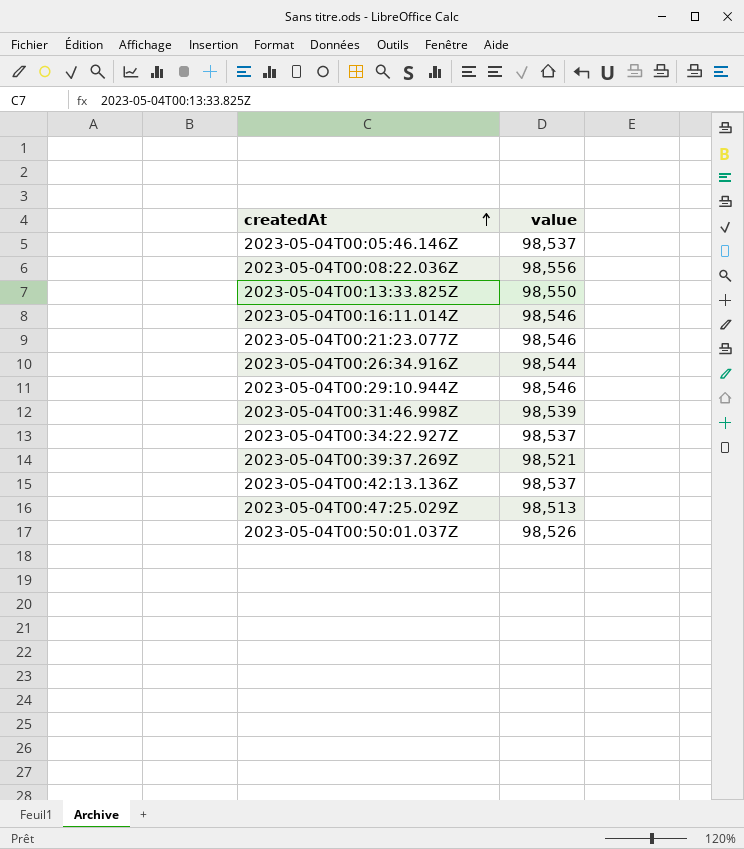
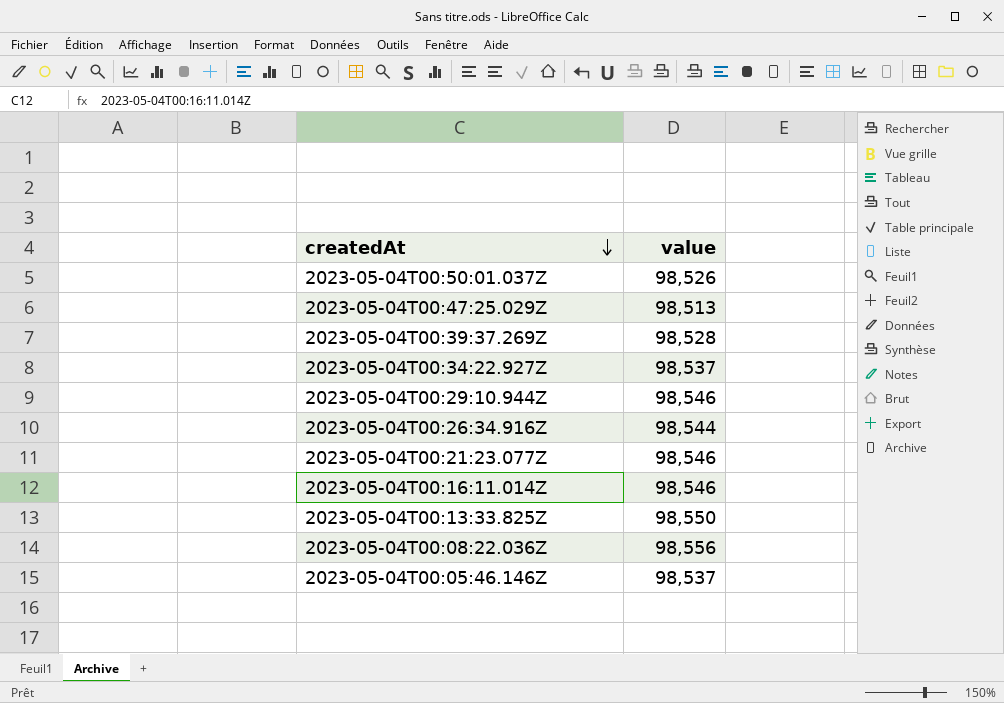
row order: createdAt ascending -> createdAt descending
row 2023-05-04T00:31:46.998Z: 98,539 -> none
row 2023-05-04T00:42:13.136Z: 98,537 -> none
2023-05-04T00:39:37.269Z | value: 98,521 -> 98,528

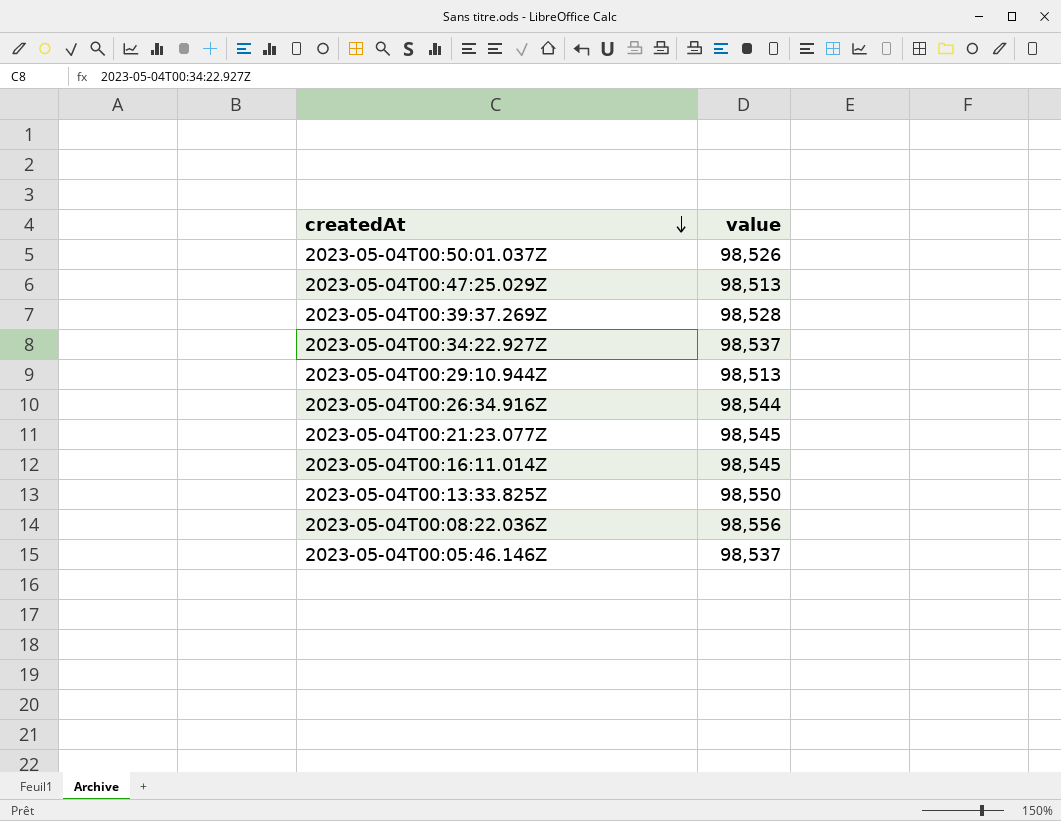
2023-05-04T00:29:10.944Z | value: 98,546 -> 98,513
2023-05-04T00:21:23.077Z | value: 98,546 -> 98,545
2023-05-04T00:16:11.014Z | value: 98,546 -> 98,545

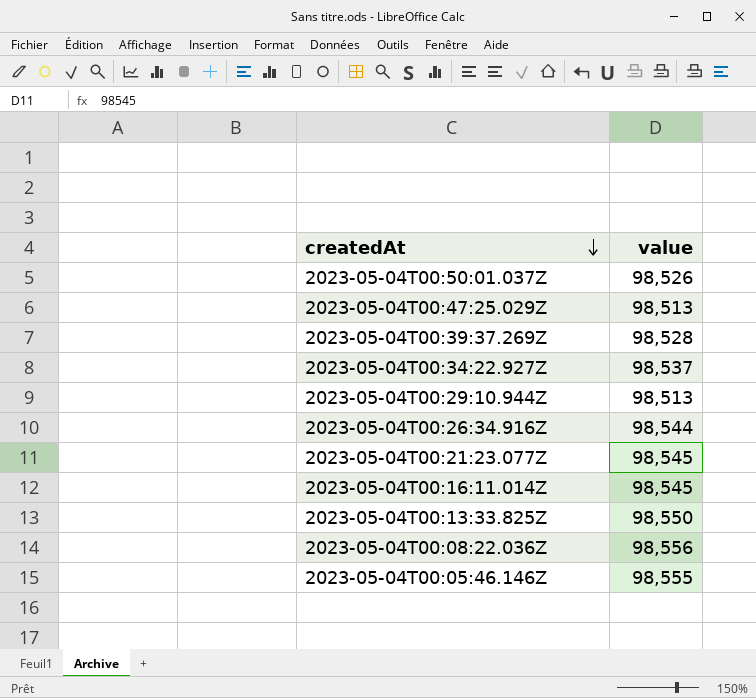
2023-05-04T00:05:46.146Z | value: 98,537 -> 98,555

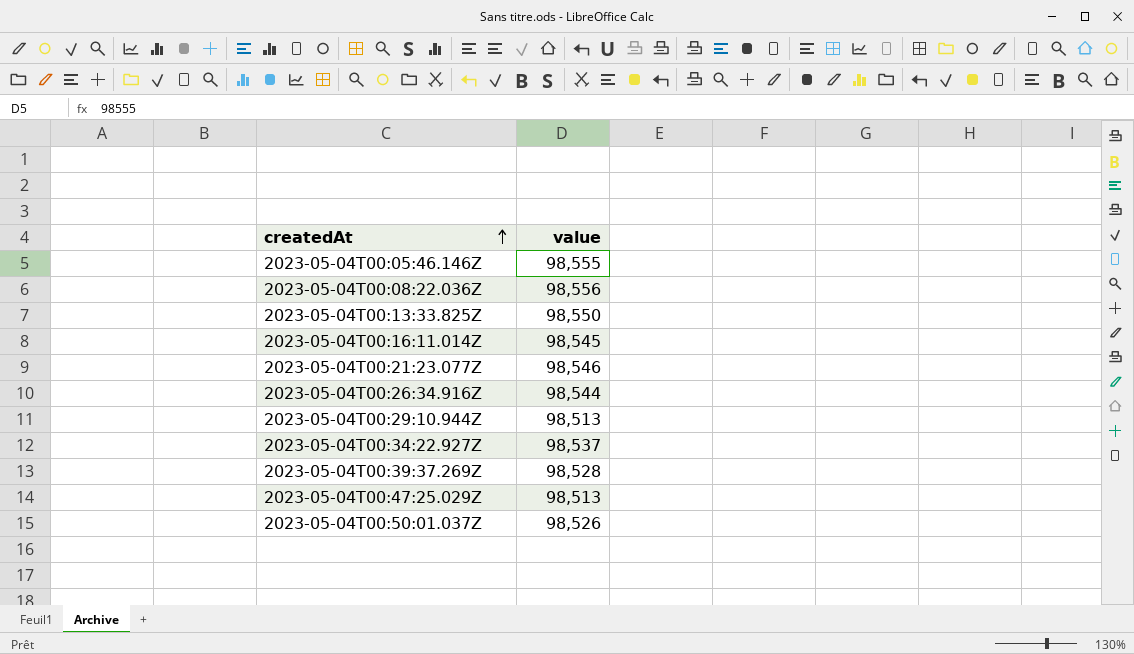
row order: createdAt descending -> createdAt ascending
2023-05-04T00:21:23.077Z | value: 98,545 -> 98,546

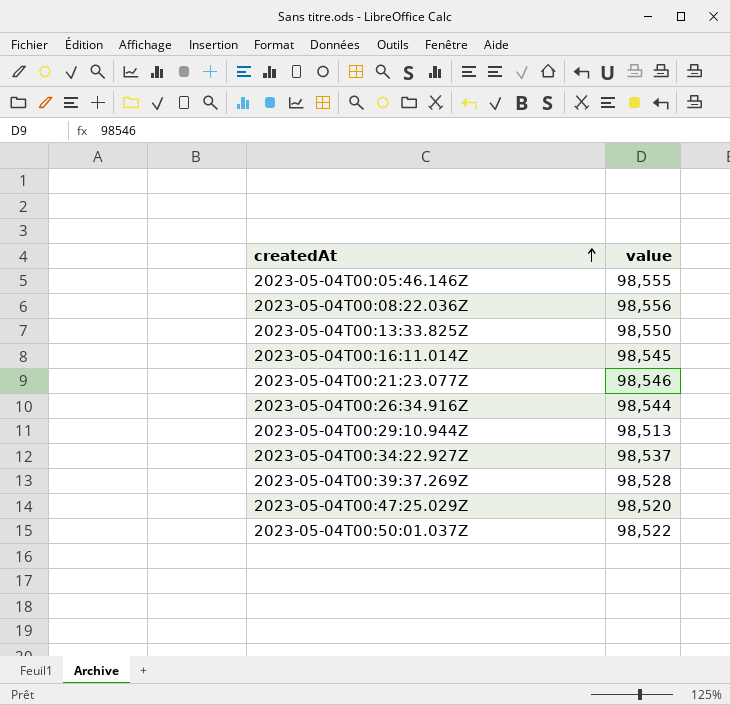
2023-05-04T00:47:25.029Z | value: 98,513 -> 98,520
2023-05-04T00:50:01.037Z | value: 98,526 -> 98,522

